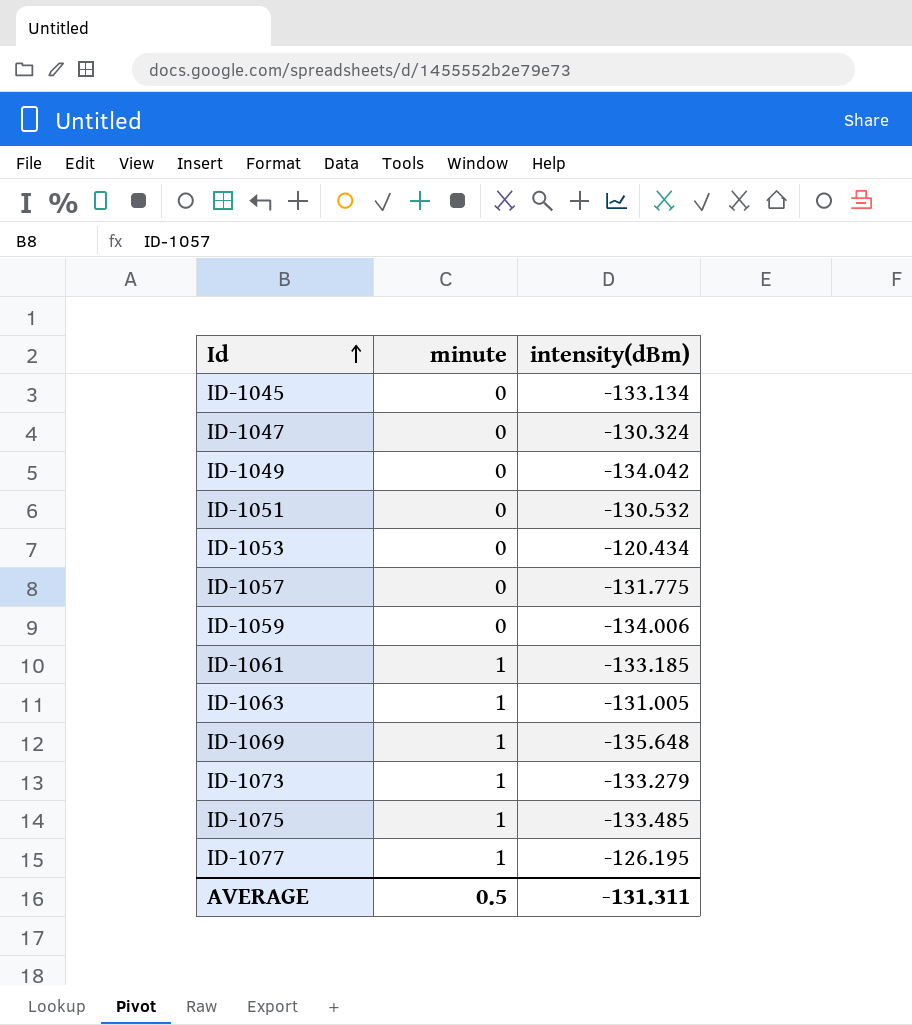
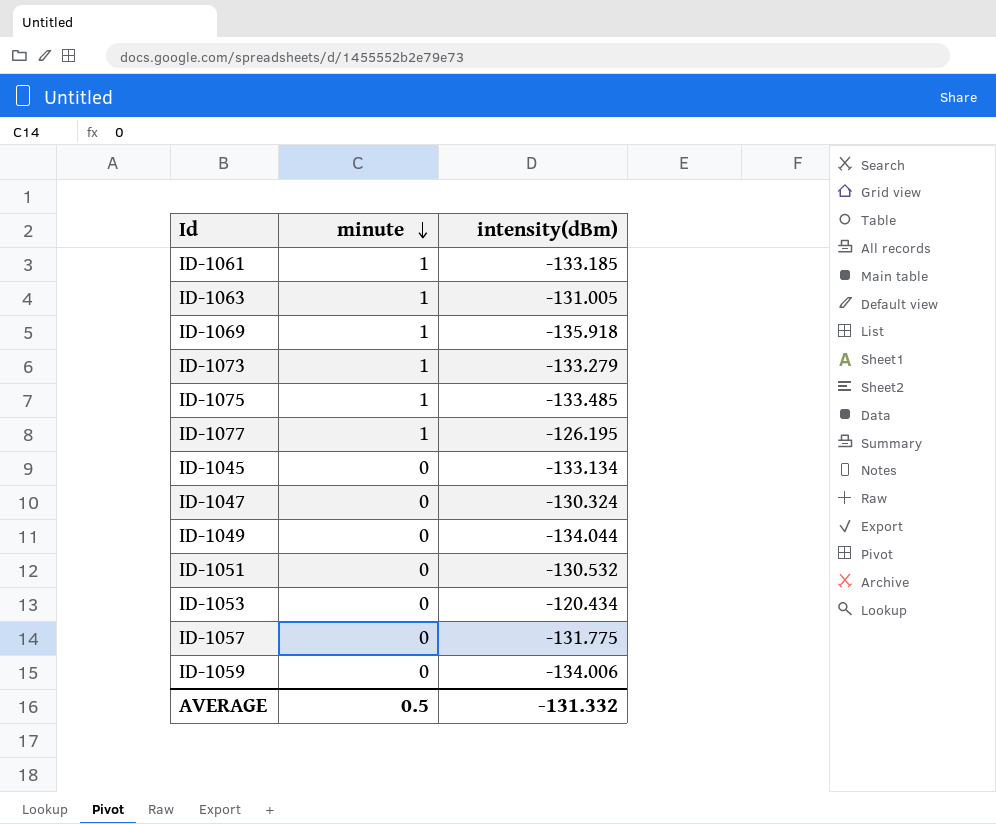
row order: Id ascending -> minute descending
ID-1069 | intensity(dBm): -135.648 -> -135.918
ID-1049 | intensity(dBm): -134.042 -> -134.044
AVERAGE | intensity(dBm): -131.311 -> -131.332

